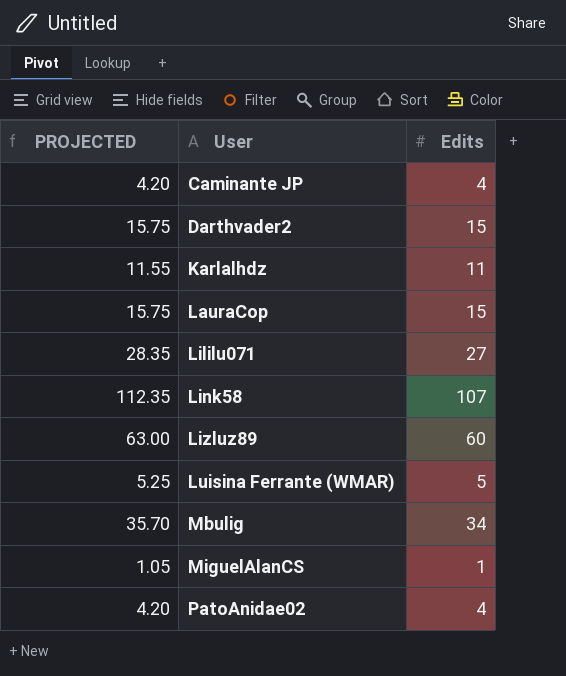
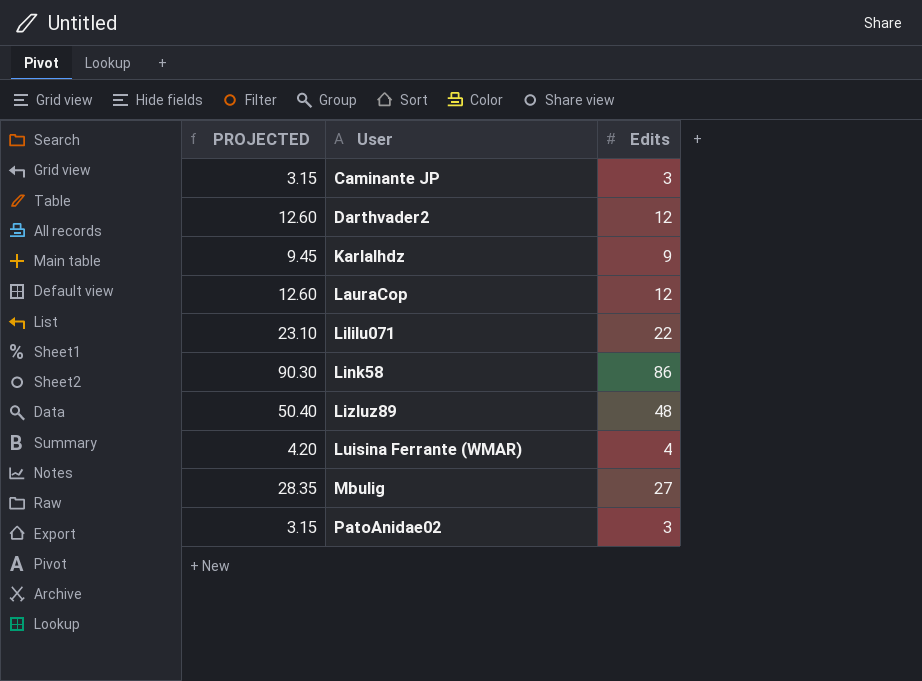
row MiguelAlanCS: 1.05 | 1 -> none
Caminante JP | PROJECTED: 4.20 -> 3.15
Caminante JP | Edits: 4 -> 3
Darthvader2 | PROJECTED: 15.75 -> 12.60
Darthvader2 | Edits: 15 -> 12
Karlalhdz | PROJECTED: 11.55 -> 9.45
Karlalhdz | Edits: 11 -> 9
LauraCop | PROJECTED: 15.75 -> 12.60
LauraCop | Edits: 15 -> 12
Lililu071 | PROJECTED: 28.35 -> 23.10
Lililu071 | Edits: 27 -> 22
Link58 | PROJECTED: 112.35 -> 90.30
Link58 | Edits: 107 -> 86
Lizluz89 | PROJECTED: 63.00 -> 50.40
Lizluz89 | Edits: 60 -> 48
Luisina Ferrante (WMAR) | PROJECTED: 5.25 -> 4.20
Luisina Ferrante (WMAR) | Edits: 5 -> 4
Mbulig | PROJECTED: 35.70 -> 28.35
Mbulig | Edits: 34 -> 27
PatoAnidae02 | PROJECTED: 4.20 -> 3.15
PatoAnidae02 | Edits: 4 -> 3

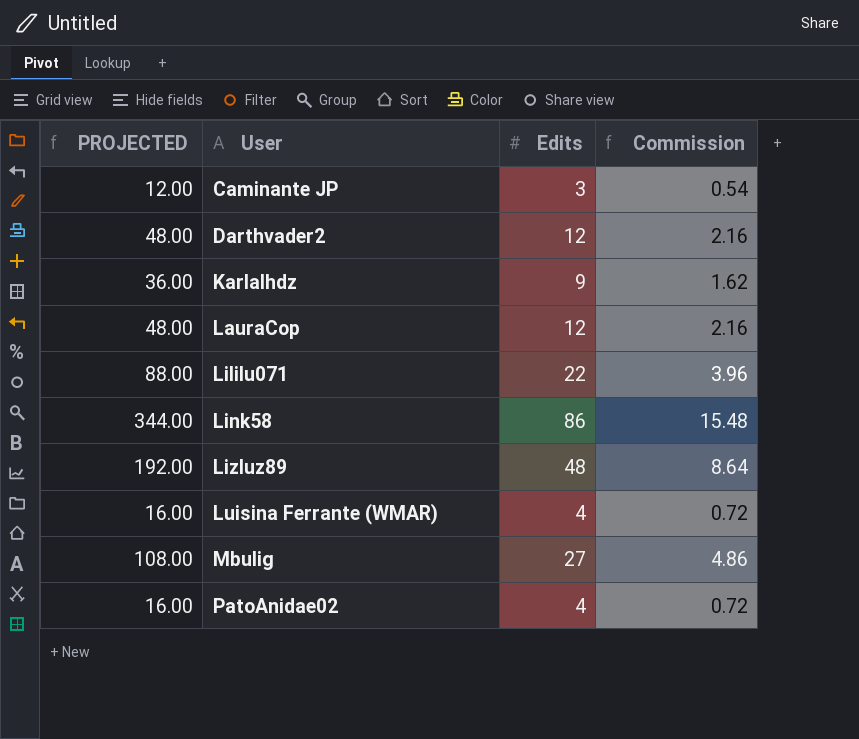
column PROJECTED | formula: [Edits] * 1.05 -> [Edits] * 4
column Commission | formula: none -> [Edits] * 0.18
PatoAnidae02 | Edits: 3 -> 4

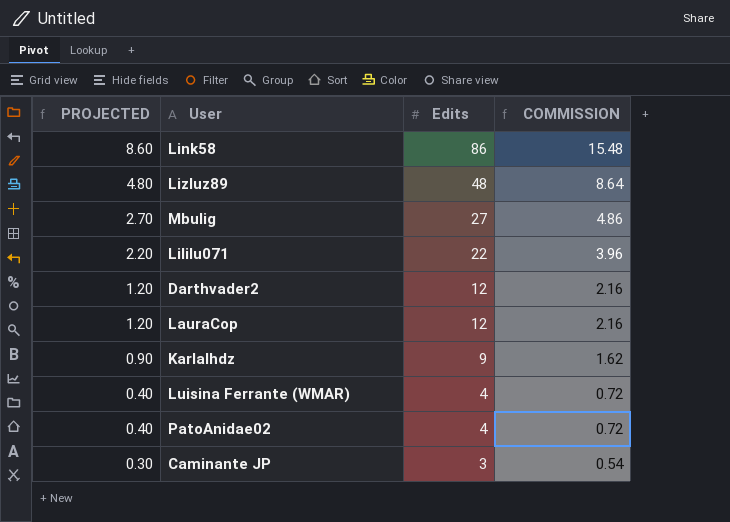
row order: User ascending -> PROJECTED descending
column PROJECTED | formula: [Edits] * 4 -> [Edits] * 0.1
column name: Commission -> COMMISSION

